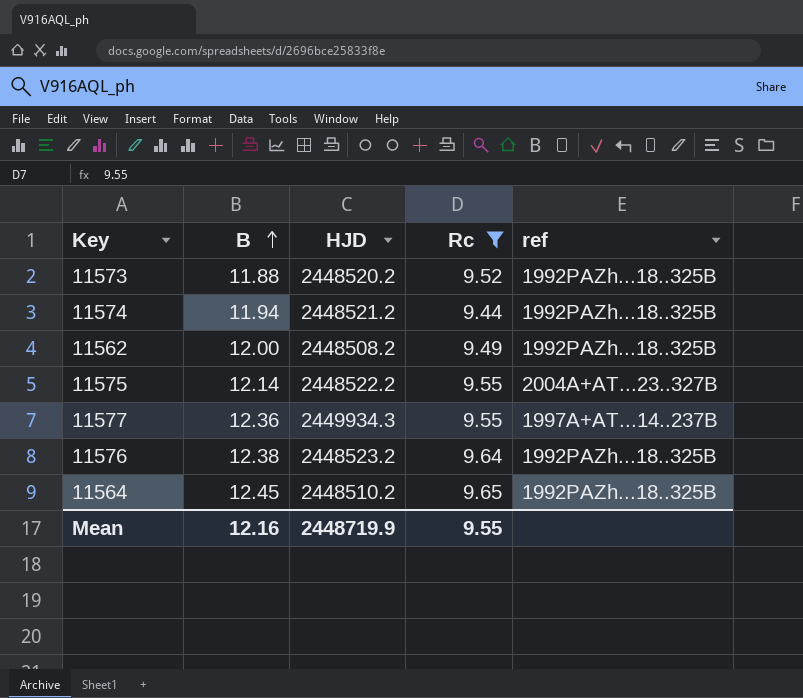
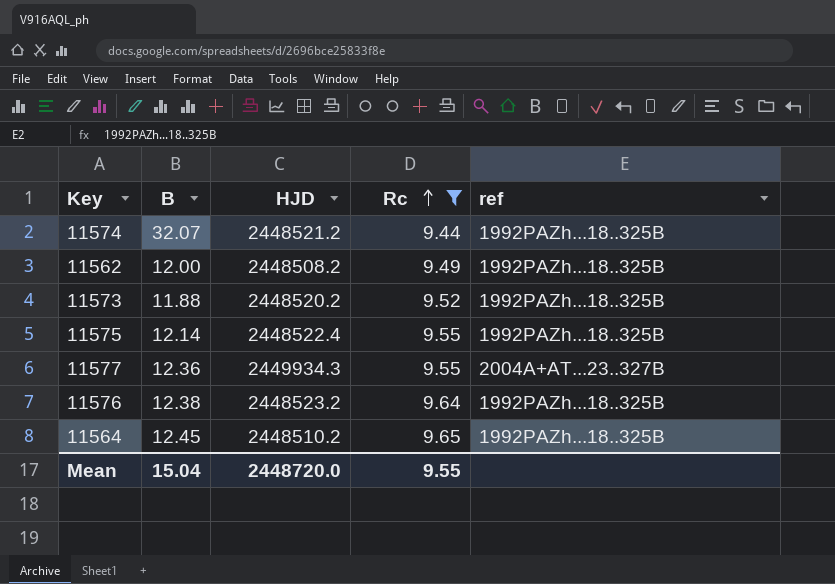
row order: B ascending -> Rc ascending
11574 | B: 11.94 -> 32.07
11575 | HJD: 2448522.2 -> 2448522.4
11575 | ref: 2004A+AT...23..327B -> 1992PAZh...18..325B
11577 | ref: 1997A+AT...14..237B -> 2004A+AT...23..327B
Mean | B: 12.16 -> 15.04
Mean | HJD: 2448719.9 -> 2448720.0

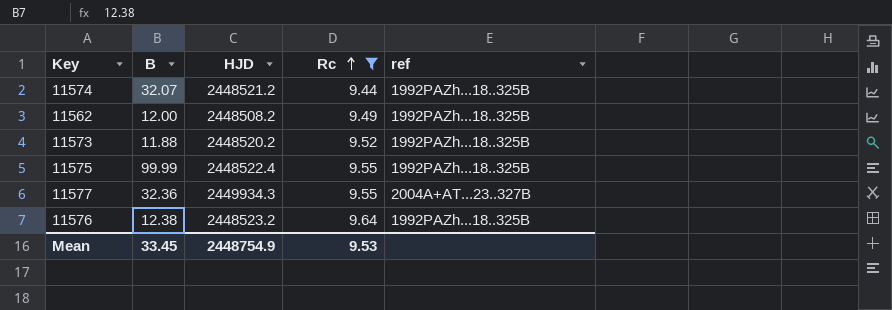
row 11564: 12.45 | 2448510.2 | 9.65 | 1992PAZh...18..325B -> none
11575 | B: 12.14 -> 99.99
11577 | B: 12.36 -> 32.36
Mean | B: 15.04 -> 33.45
Mean | HJD: 2448720.0 -> 2448754.9
Mean | Rc: 9.55 -> 9.53

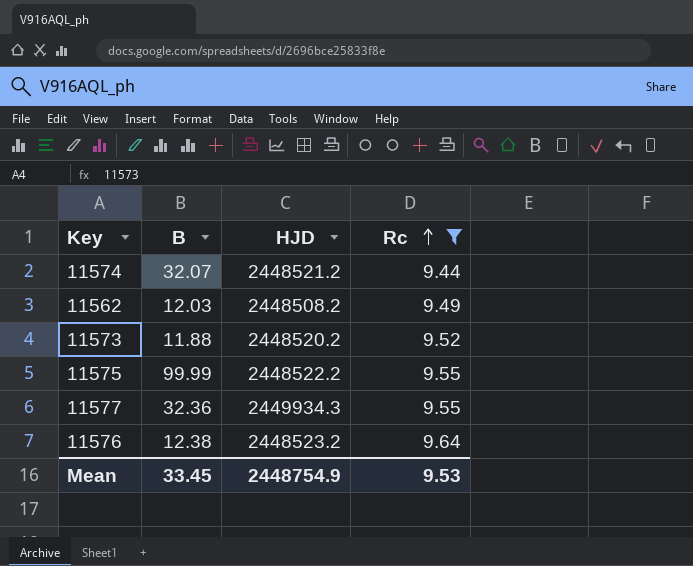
column ref | position: 5 -> none
11562 | B: 12.00 -> 12.03
11575 | HJD: 2448522.4 -> 2448522.2

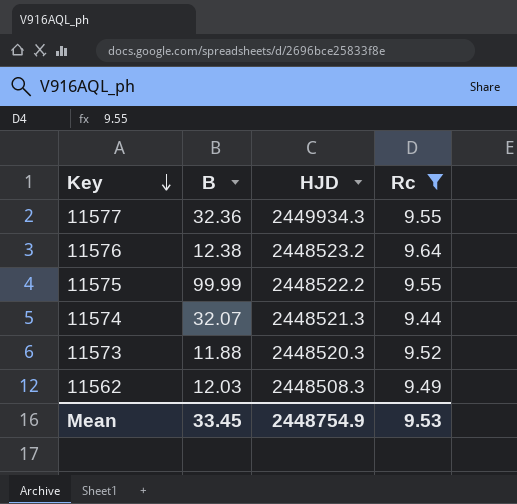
row order: Rc ascending -> Key descending
11574 | HJD: 2448521.2 -> 2448521.3
11573 | HJD: 2448520.2 -> 2448520.3
11562 | HJD: 2448508.2 -> 2448508.3

